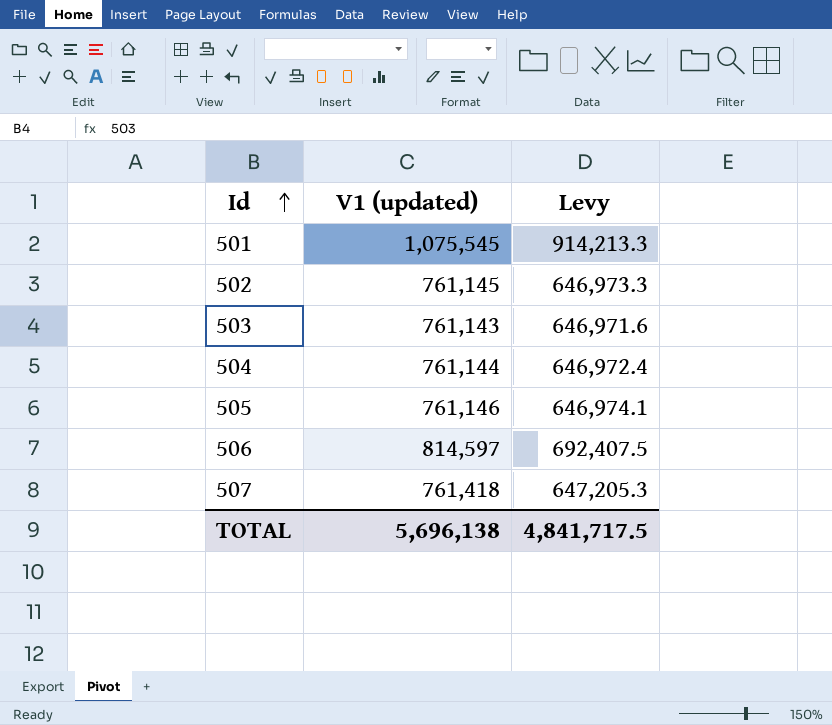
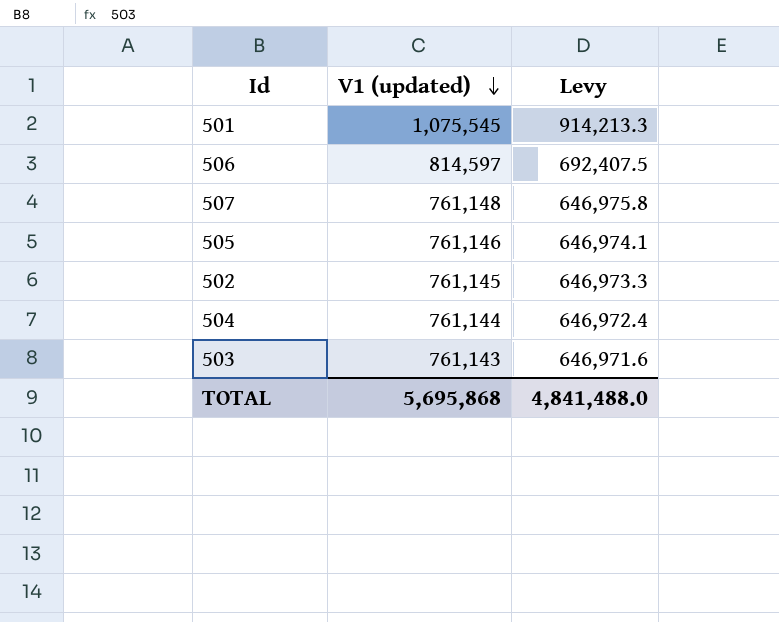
row order: Id ascending -> V1 (updated) descending
507 | V1 (updated): 761,418 -> 761,148
507 | Levy: 647,205.3 -> 646,975.8
TOTAL | V1 (updated): 5,696,138 -> 5,695,868
TOTAL | Levy: 4,841,717.5 -> 4,841,488.0

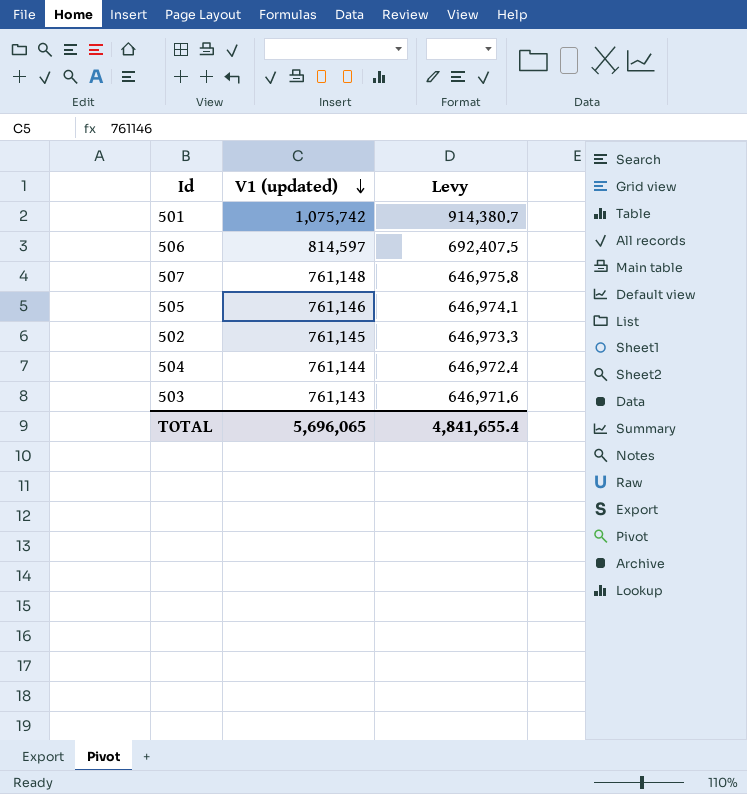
501 | V1 (updated): 1,075,545 -> 1,075,742
501 | Levy: 914,213.3 -> 914,380.7
TOTAL | V1 (updated): 5,695,868 -> 5,696,065
TOTAL | Levy: 4,841,488.0 -> 4,841,655.4

